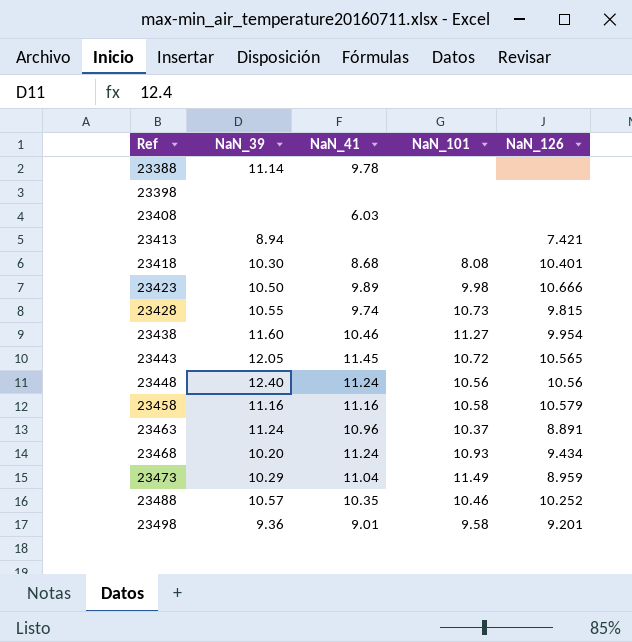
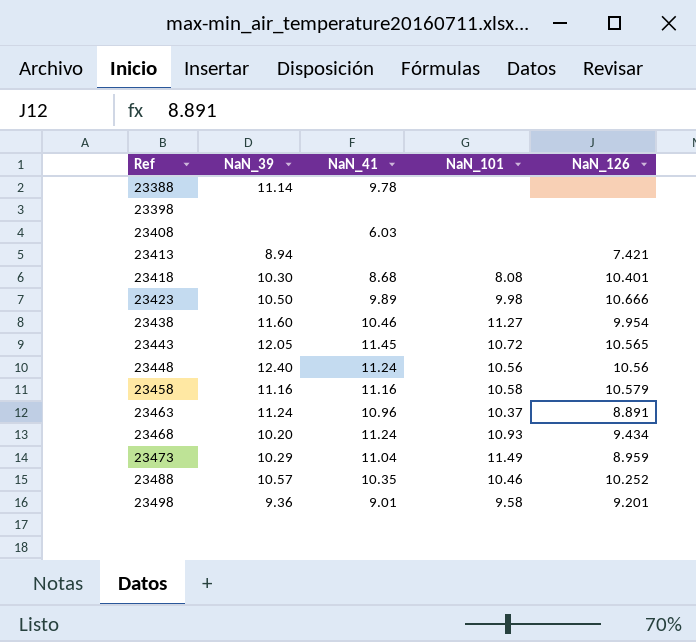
row 23428: 10.55 | 9.74 | 10.73 | 9.815 -> none

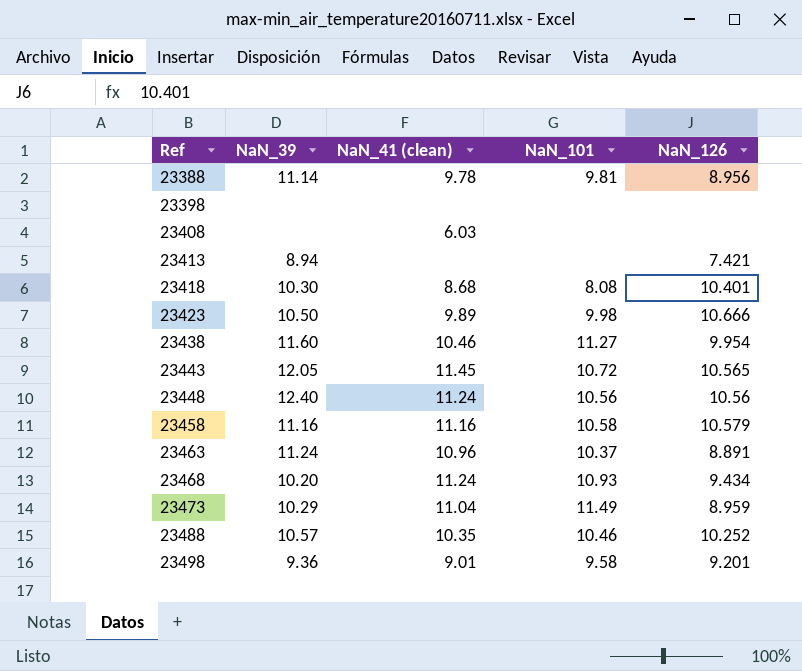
column name: NaN_41 -> NaN_41 (clean)
23388 | NaN_101: none -> 9.81
23388 | NaN_126: none -> 8.956

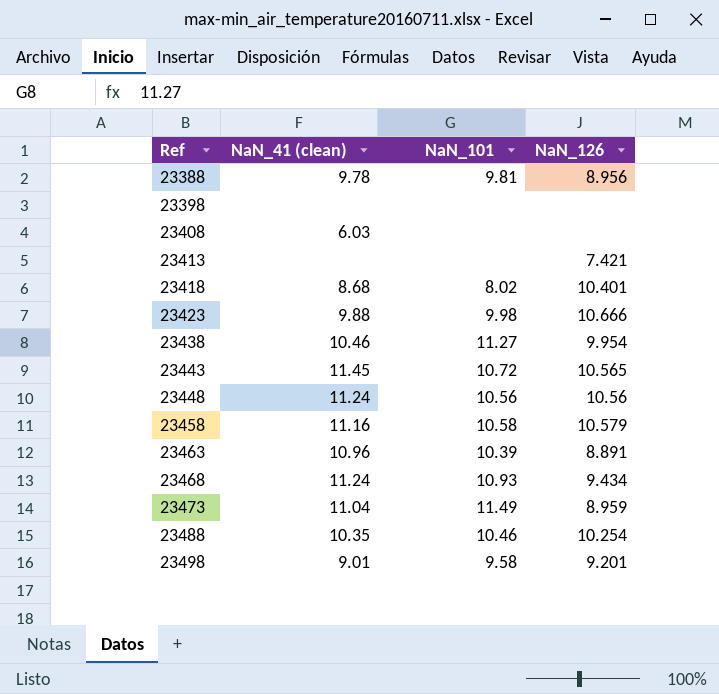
column NaN_39 | position: 2 -> none
23418 | NaN_101: 8.08 -> 8.02
23423 | NaN_41 (clean): 9.89 -> 9.88
23463 | NaN_101: 10.37 -> 10.39
23488 | NaN_126: 10.252 -> 10.254

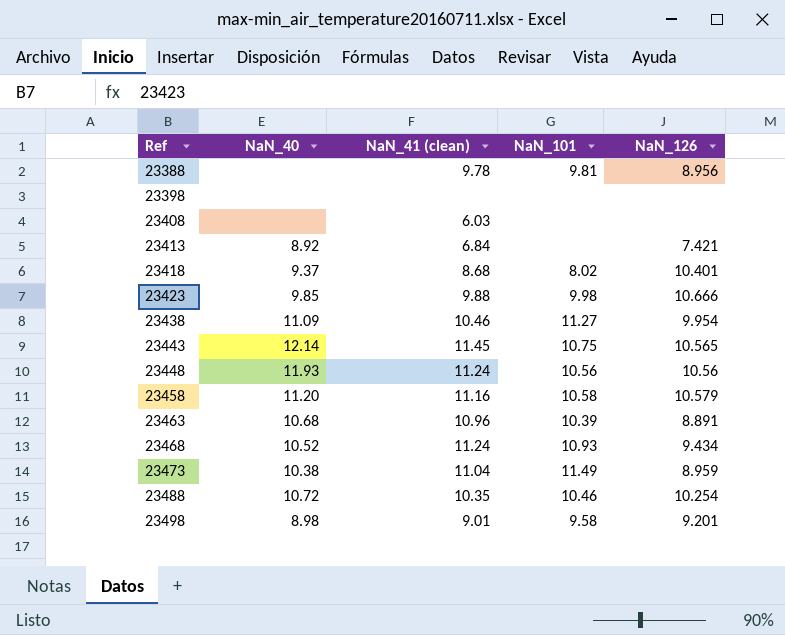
column NaN_40 | position: none -> 2
23413 | NaN_41 (clean): none -> 6.84
23443 | NaN_101: 10.72 -> 10.75

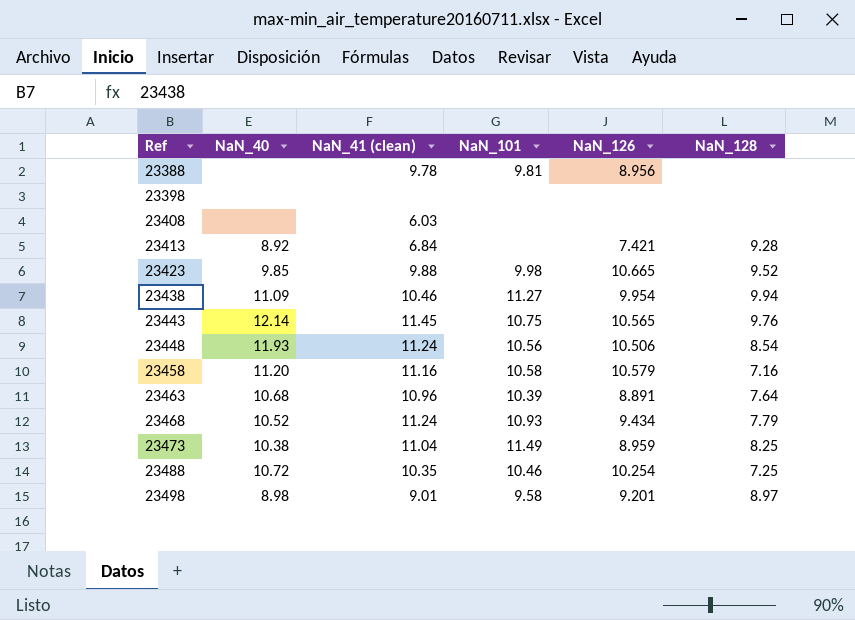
column NaN_128 | position: none -> 6
row 23418: 9.37 | 8.68 | 8.02 | 10.401 -> none
23423 | NaN_126: 10.666 -> 10.665
23448 | NaN_126: 10.56 -> 10.506

